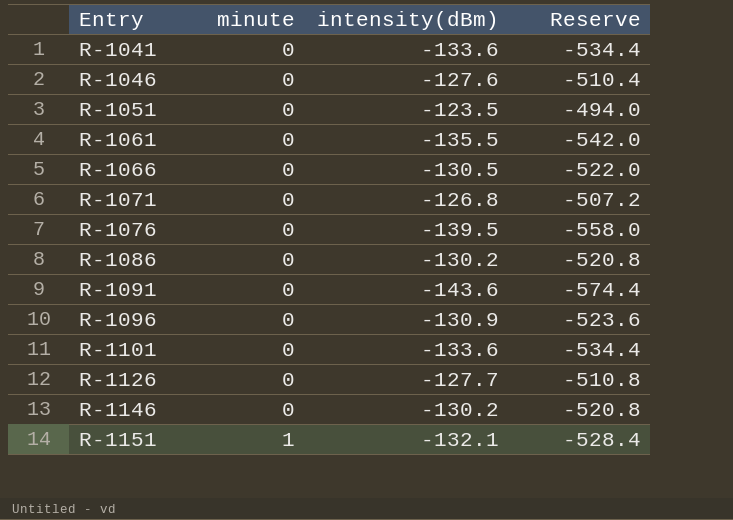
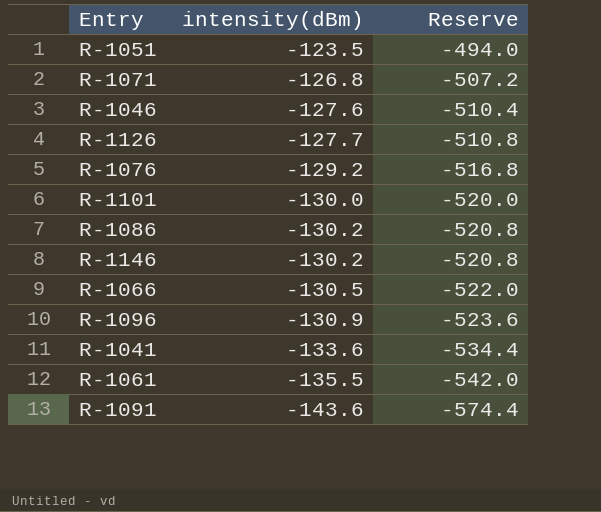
row order: Entry ascending -> intensity(dBm) descending
column minute | position: 2 -> none
row R-1151: 1 | -132.1 | -528.4 -> none
R-1076 | intensity(dBm): -139.5 -> -129.2
R-1076 | Reserve: -558.0 -> -516.8
R-1101 | intensity(dBm): -133.6 -> -130.0
R-1101 | Reserve: -534.4 -> -520.0

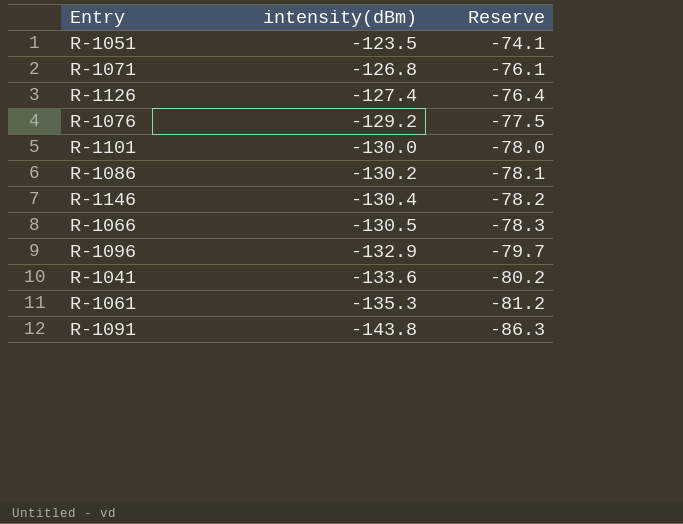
column Reserve | formula: [intensity(dBm)] * 4 -> [intensity(dBm)] * 0.6
row R-1046: -127.6 | -510.4 -> none
R-1126 | intensity(dBm): -127.7 -> -127.4
R-1146 | intensity(dBm): -130.2 -> -130.4
R-1096 | intensity(dBm): -130.9 -> -132.9
R-1061 | intensity(dBm): -135.5 -> -135.3
R-1091 | intensity(dBm): -143.6 -> -143.8

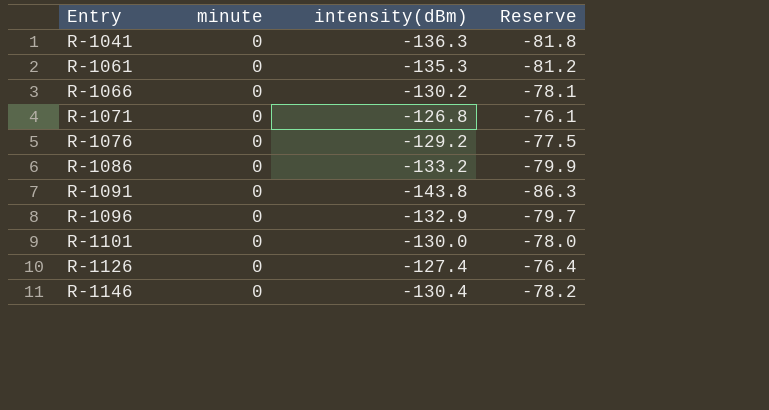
row order: intensity(dBm) descending -> Entry ascending
column minute | position: none -> 2
row R-1051: -123.5 | -74.1 -> none
R-1041 | intensity(dBm): -133.6 -> -136.3
R-1041 | Reserve: -80.2 -> -81.8
R-1066 | intensity(dBm): -130.5 -> -130.2
R-1066 | Reserve: -78.3 -> -78.1
R-1086 | intensity(dBm): -130.2 -> -133.2
R-1086 | Reserve: -78.1 -> -79.9

